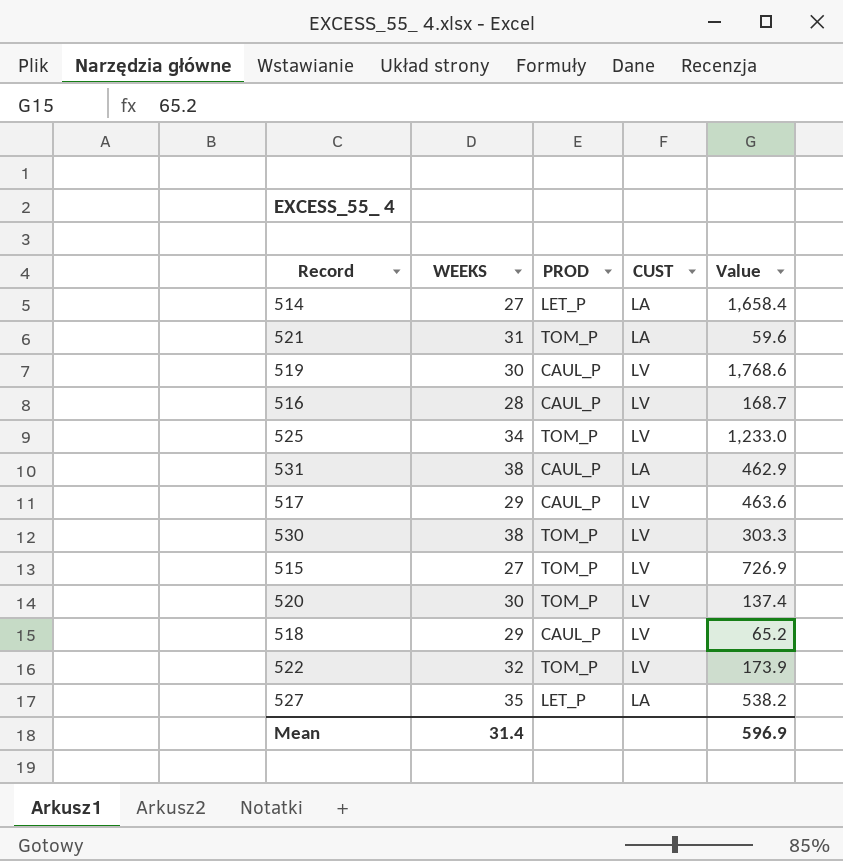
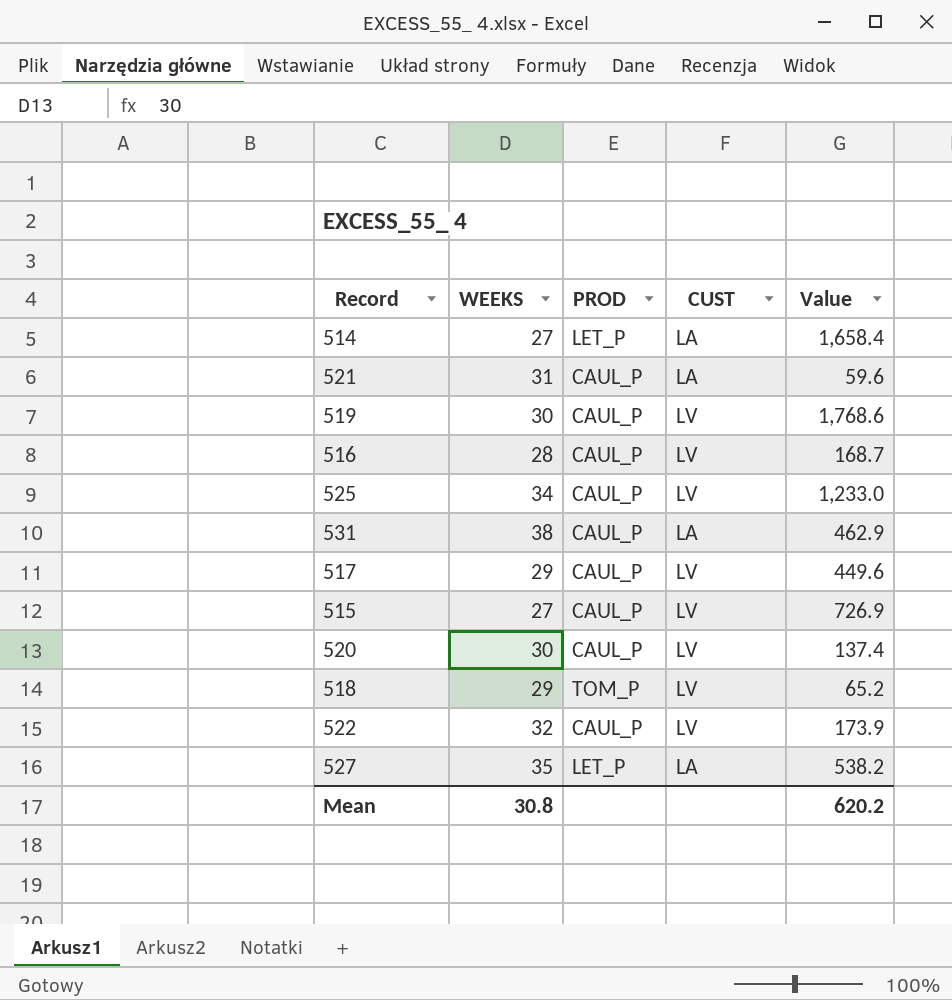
row 530: 38 | TOM_P | LV | 303.3 -> none
521 | PROD: TOM_P -> CAUL_P
525 | PROD: TOM_P -> CAUL_P
517 | Value: 463.6 -> 449.6
515 | PROD: TOM_P -> CAUL_P
520 | PROD: TOM_P -> CAUL_P
518 | PROD: CAUL_P -> TOM_P
522 | PROD: TOM_P -> CAUL_P
Mean | WEEKS: 31.4 -> 30.8
Mean | Value: 596.9 -> 620.2

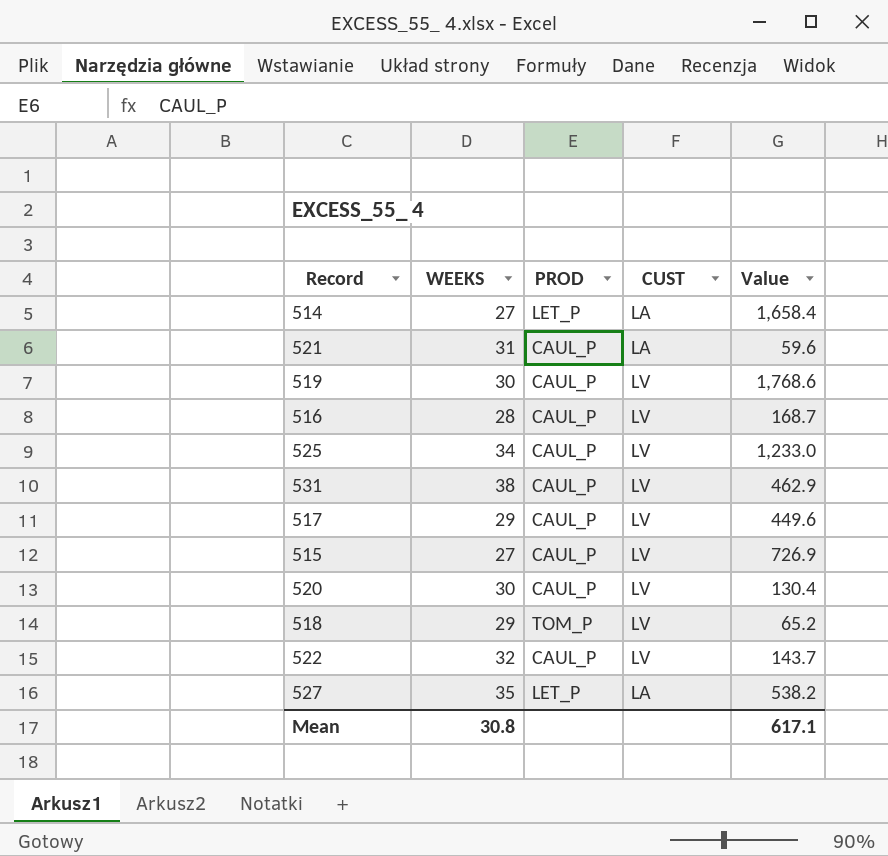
531 | CUST: LA -> LV
520 | Value: 137.4 -> 130.4
522 | Value: 173.9 -> 143.7
Mean | Value: 620.2 -> 617.1

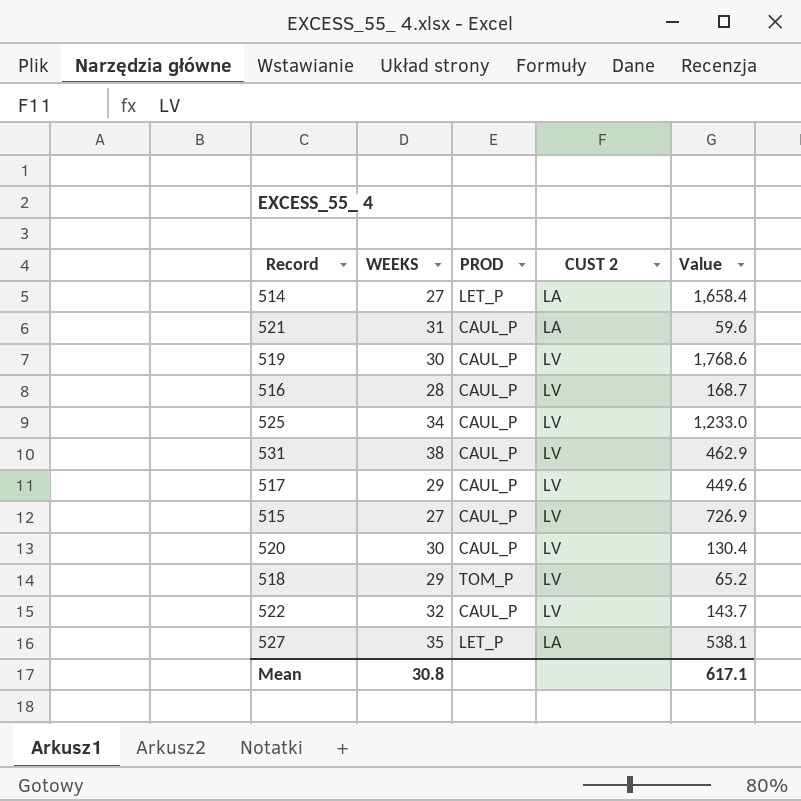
column name: CUST -> CUST 2
527 | Value: 538.2 -> 538.1

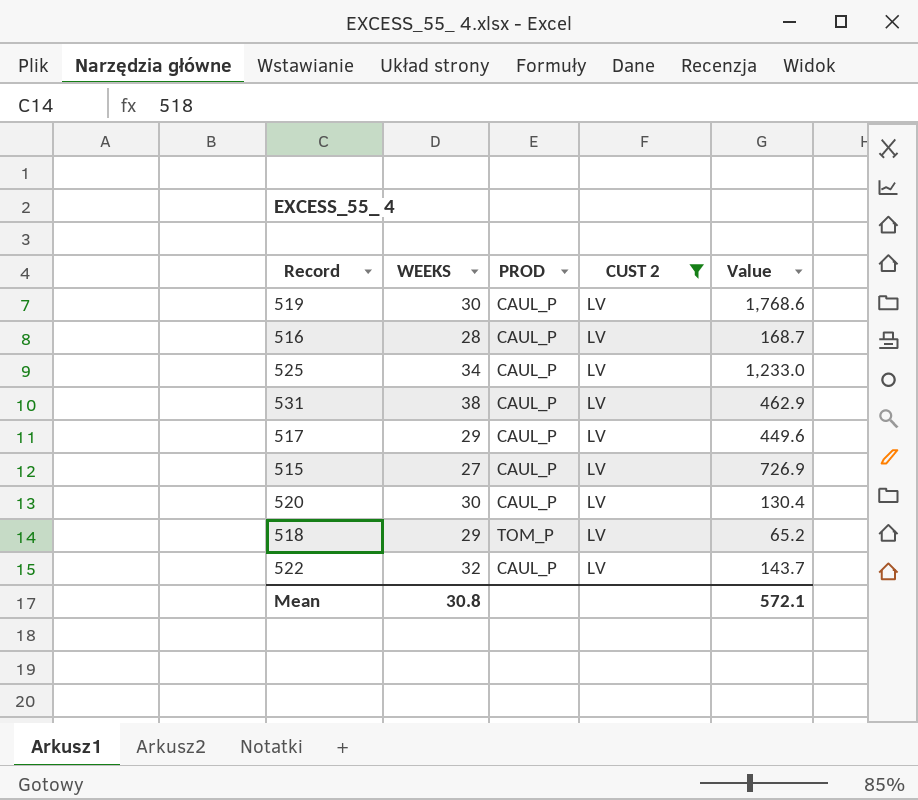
filter: none -> CUST 2 = LV
Mean | Value: 617.1 -> 572.1

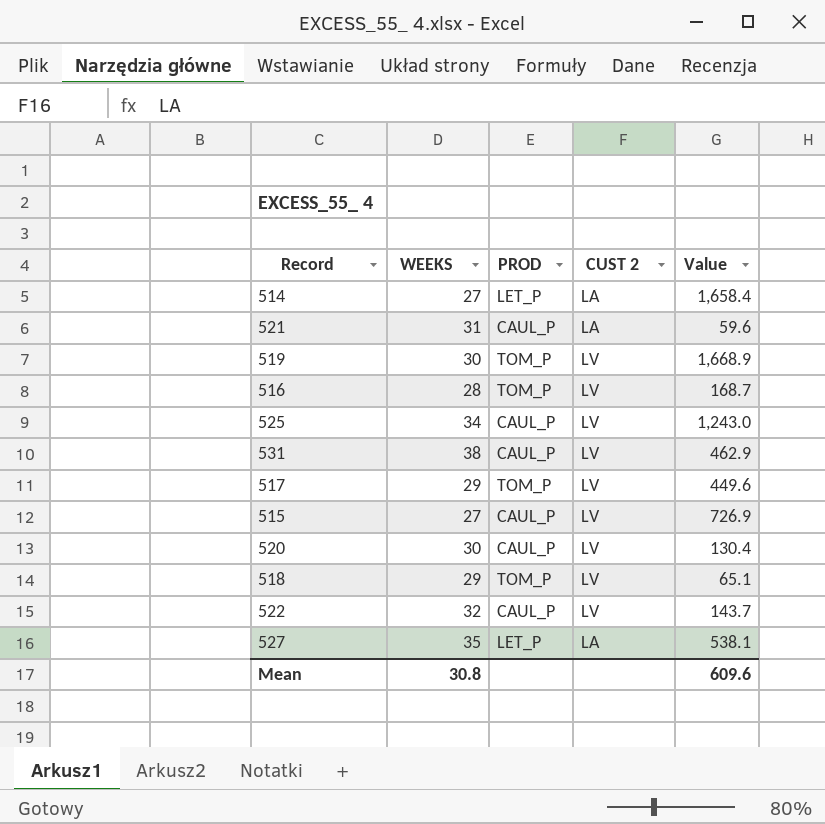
filter: CUST 2 = LV -> none
519 | PROD: CAUL_P -> TOM_P
519 | Value: 1,768.6 -> 1,668.9
516 | PROD: CAUL_P -> TOM_P
525 | Value: 1,233.0 -> 1,243.0
517 | PROD: CAUL_P -> TOM_P
518 | Value: 65.2 -> 65.1
Mean | Value: 572.1 -> 609.6

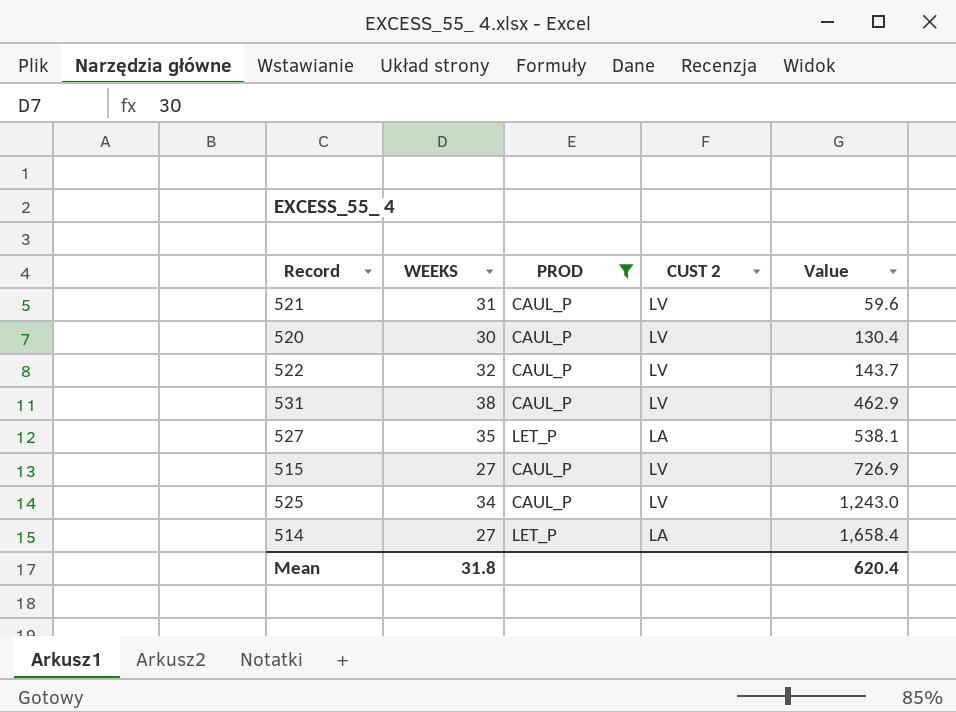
filter: none -> PROD != TOM_P
row order: none -> Value ascending
521 | CUST 2: LA -> LV
Mean | WEEKS: 30.8 -> 31.8
Mean | Value: 609.6 -> 620.4

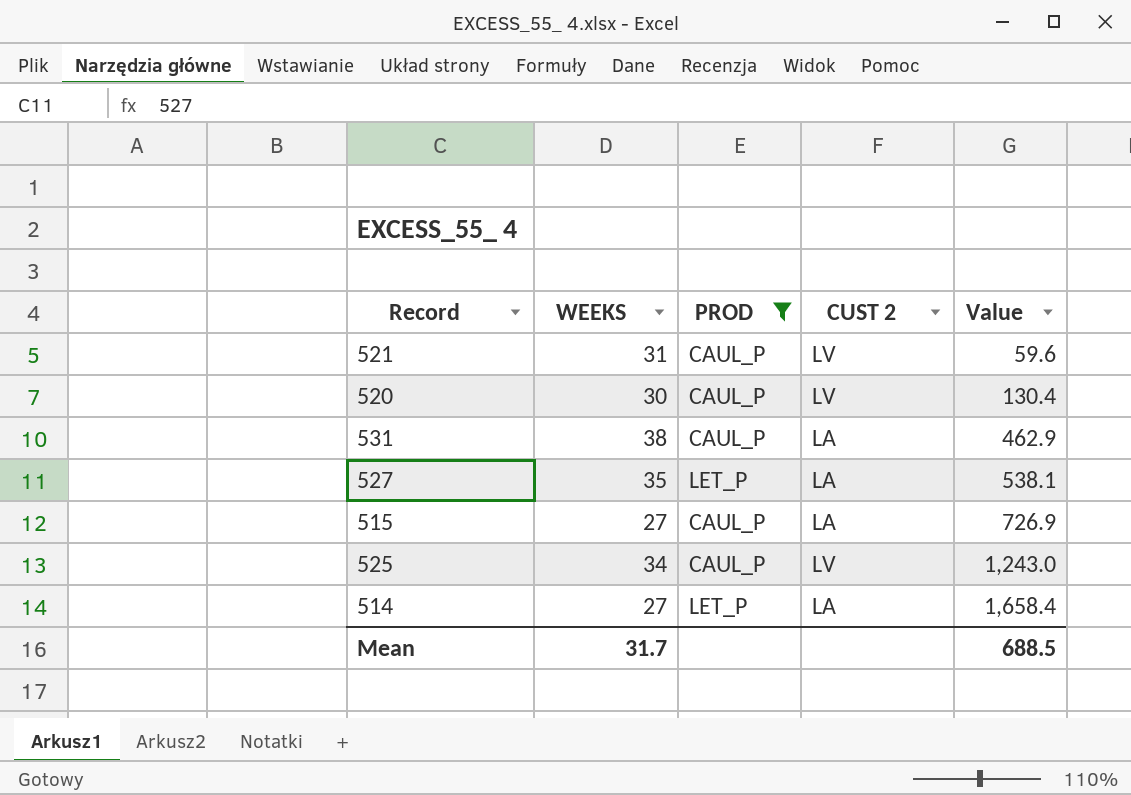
row 522: 32 | CAUL_P | LV | 143.7 -> none
531 | CUST 2: LV -> LA
515 | CUST 2: LV -> LA
Mean | WEEKS: 31.8 -> 31.7
Mean | Value: 620.4 -> 688.5

